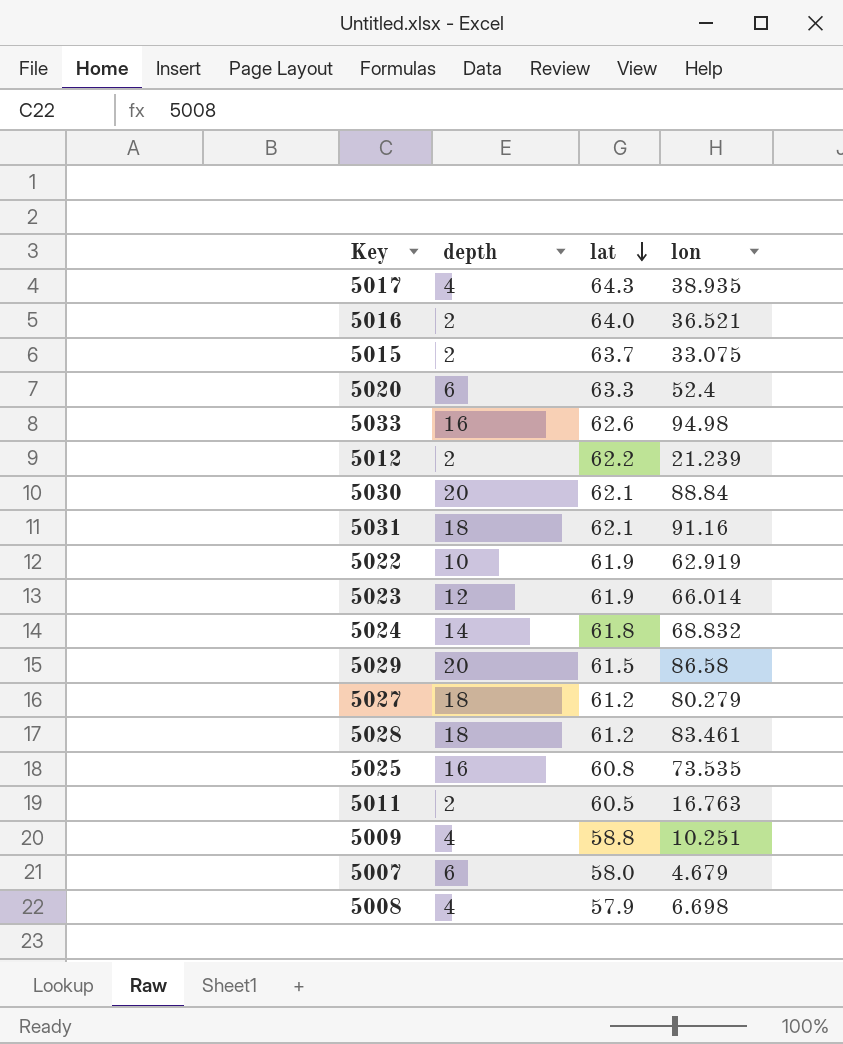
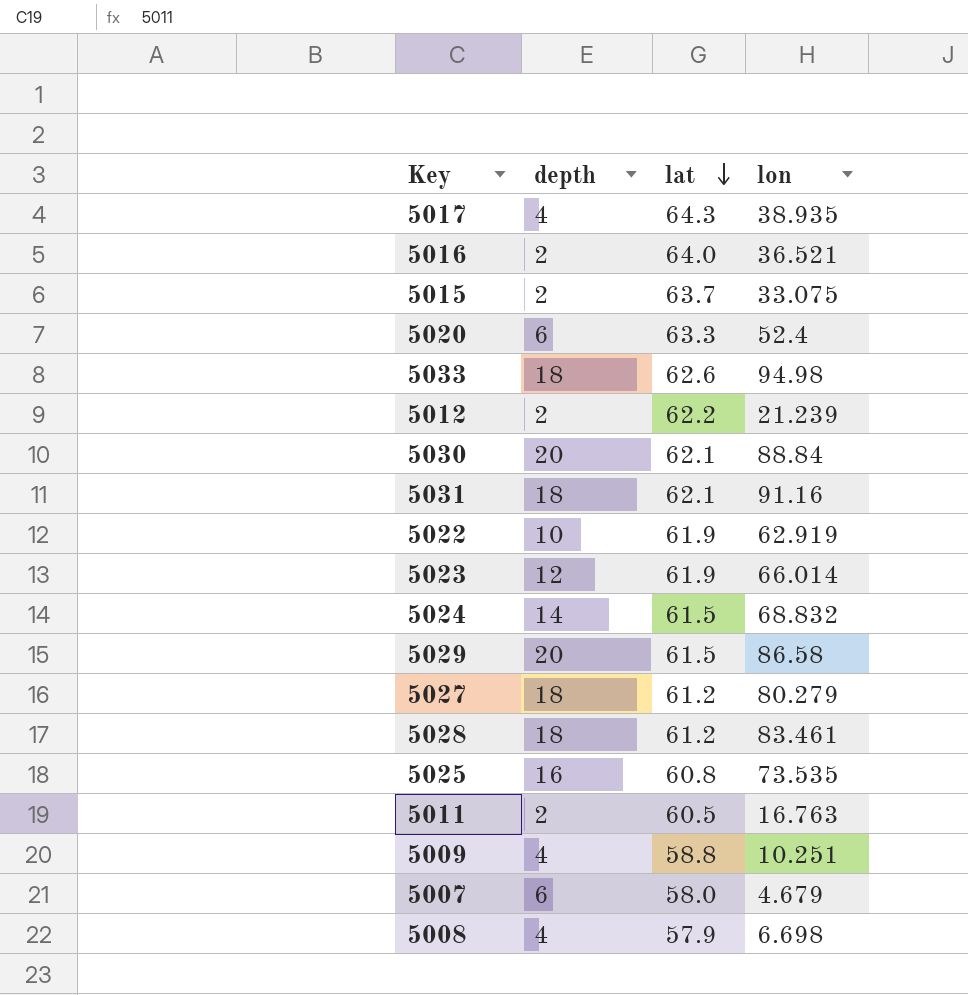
5033 | depth: 16 -> 18
5024 | lat: 61.8 -> 61.5

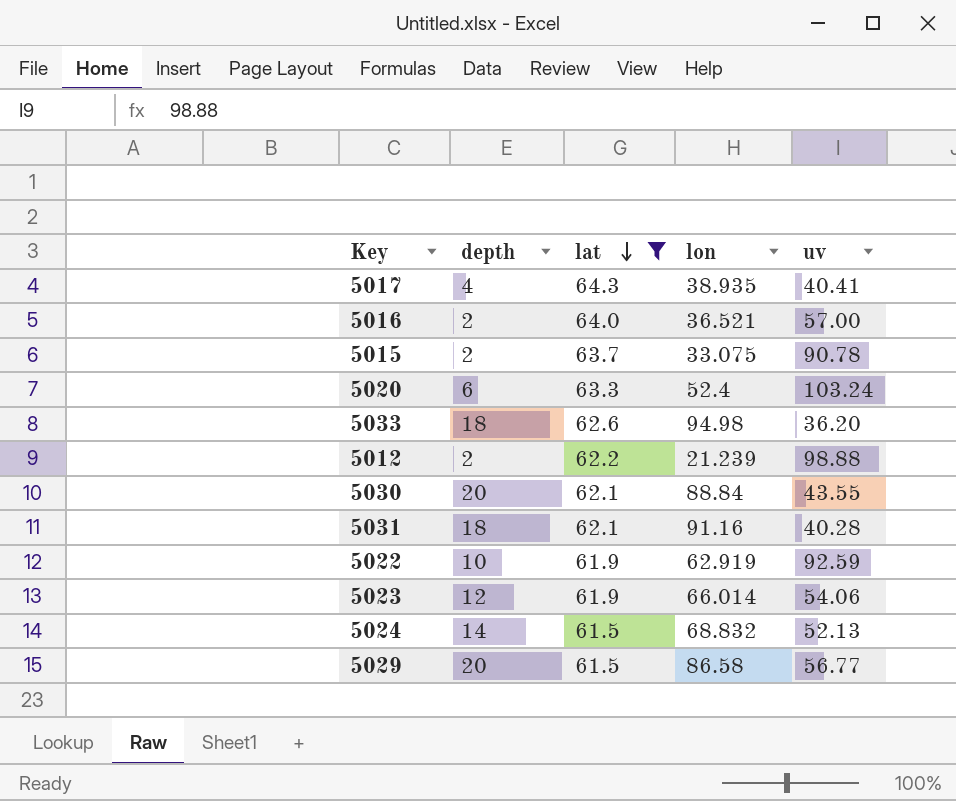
filter: none -> lat >= 61.5
column uv | position: none -> 5

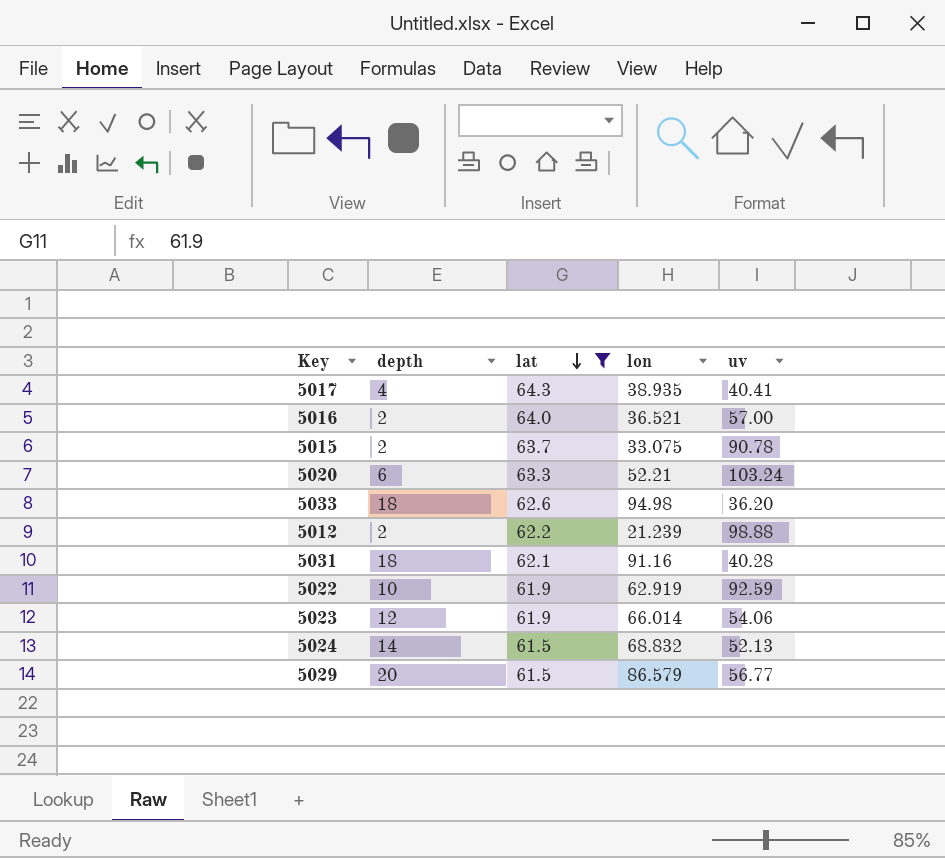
row 5030: 20 | 62.1 | 88.84 | 43.55 -> none
5020 | lon: 52.4 -> 52.21
5029 | lon: 86.58 -> 86.579

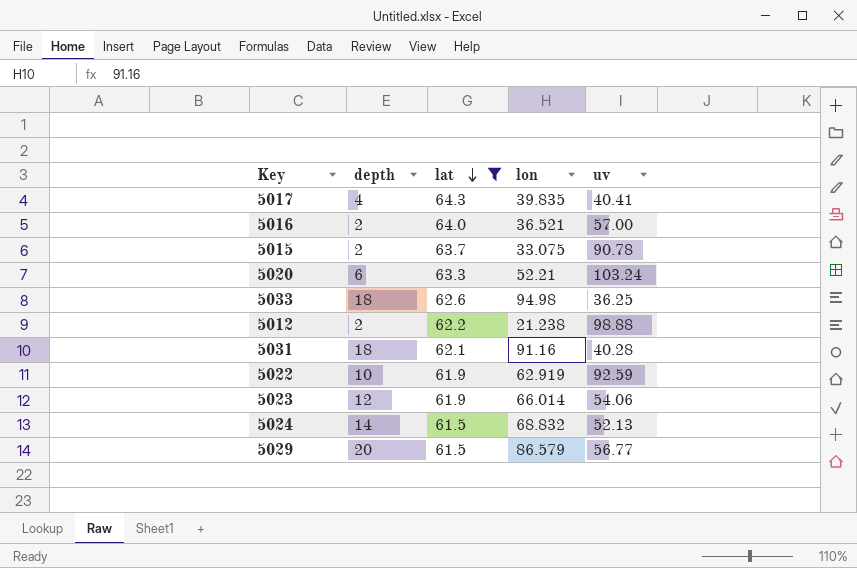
5017 | lon: 38.935 -> 39.835
5033 | uv: 36.20 -> 36.25
5012 | lon: 21.239 -> 21.238

